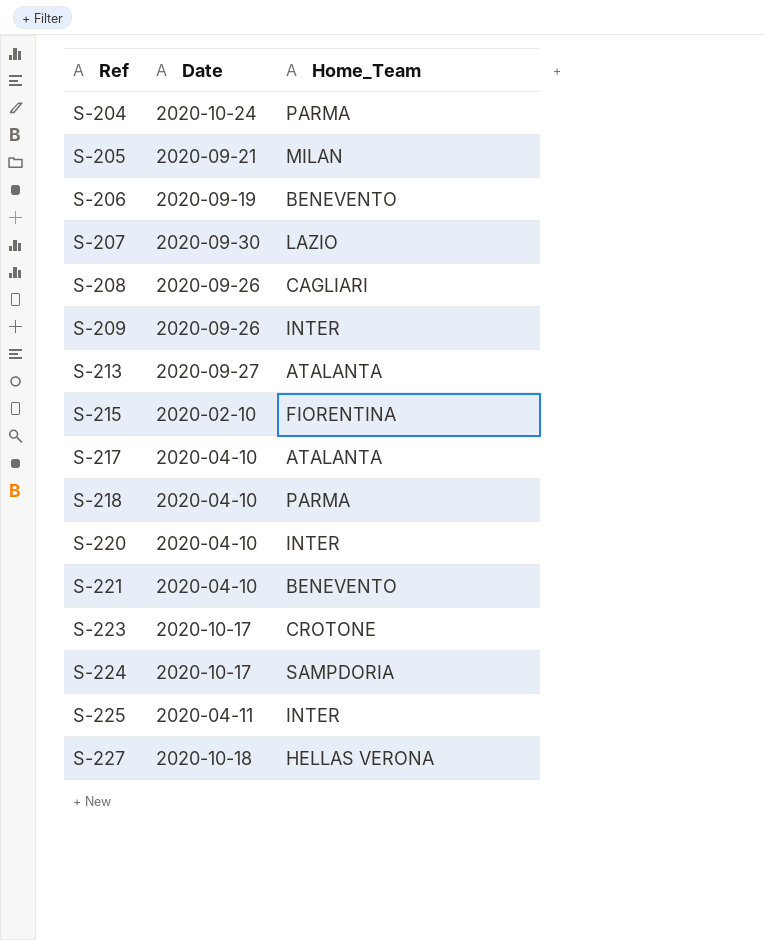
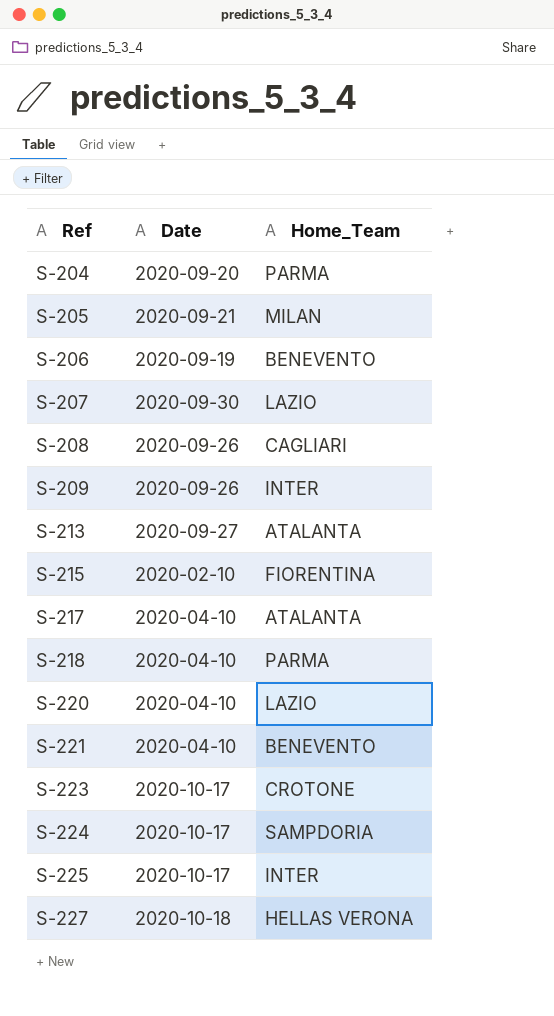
S-204 | Date: 2020-10-24 -> 2020-09-20
S-220 | Home_Team: INTER -> LAZIO
S-225 | Date: 2020-04-11 -> 2020-10-17

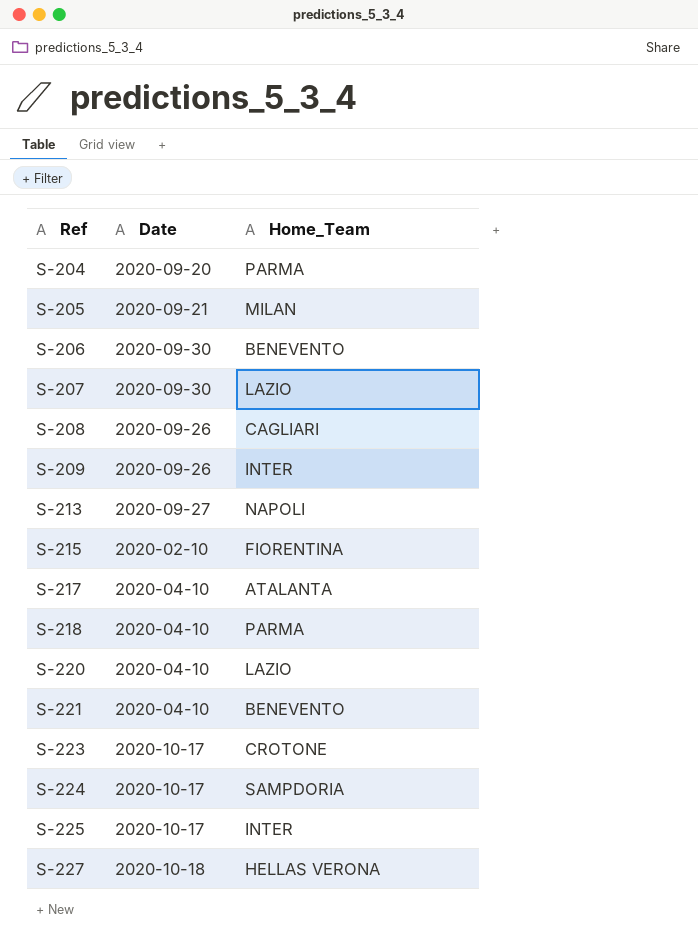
S-206 | Date: 2020-09-19 -> 2020-09-30
S-213 | Home_Team: ATALANTA -> NAPOLI

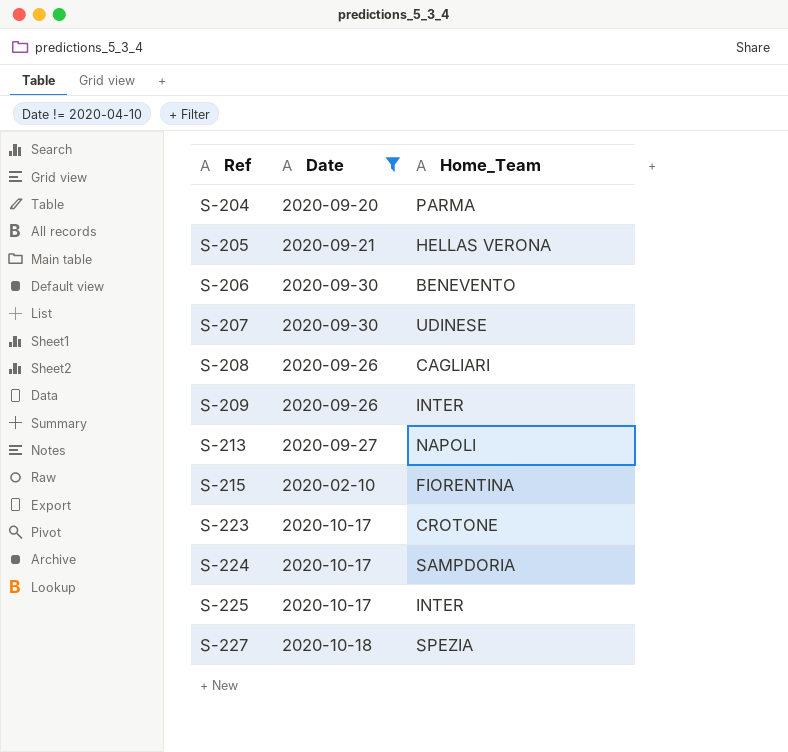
filter: none -> Date != 2020-04-10
S-205 | Home_Team: MILAN -> HELLAS VERONA
S-207 | Home_Team: LAZIO -> UDINESE
S-227 | Home_Team: HELLAS VERONA -> SPEZIA

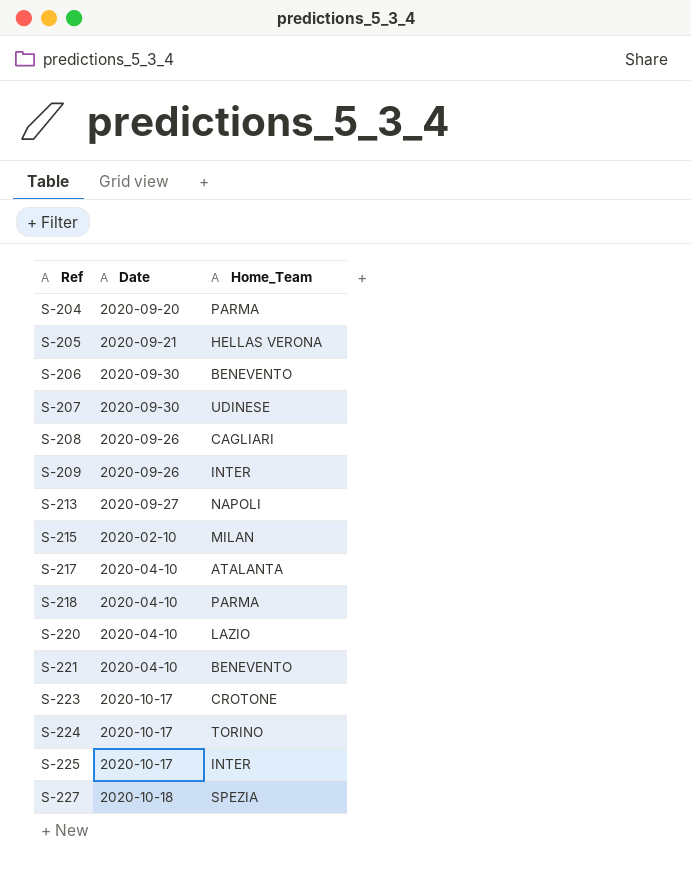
filter: Date != 2020-04-10 -> none
S-215 | Home_Team: FIORENTINA -> MILAN
S-224 | Home_Team: SAMPDORIA -> TORINO

